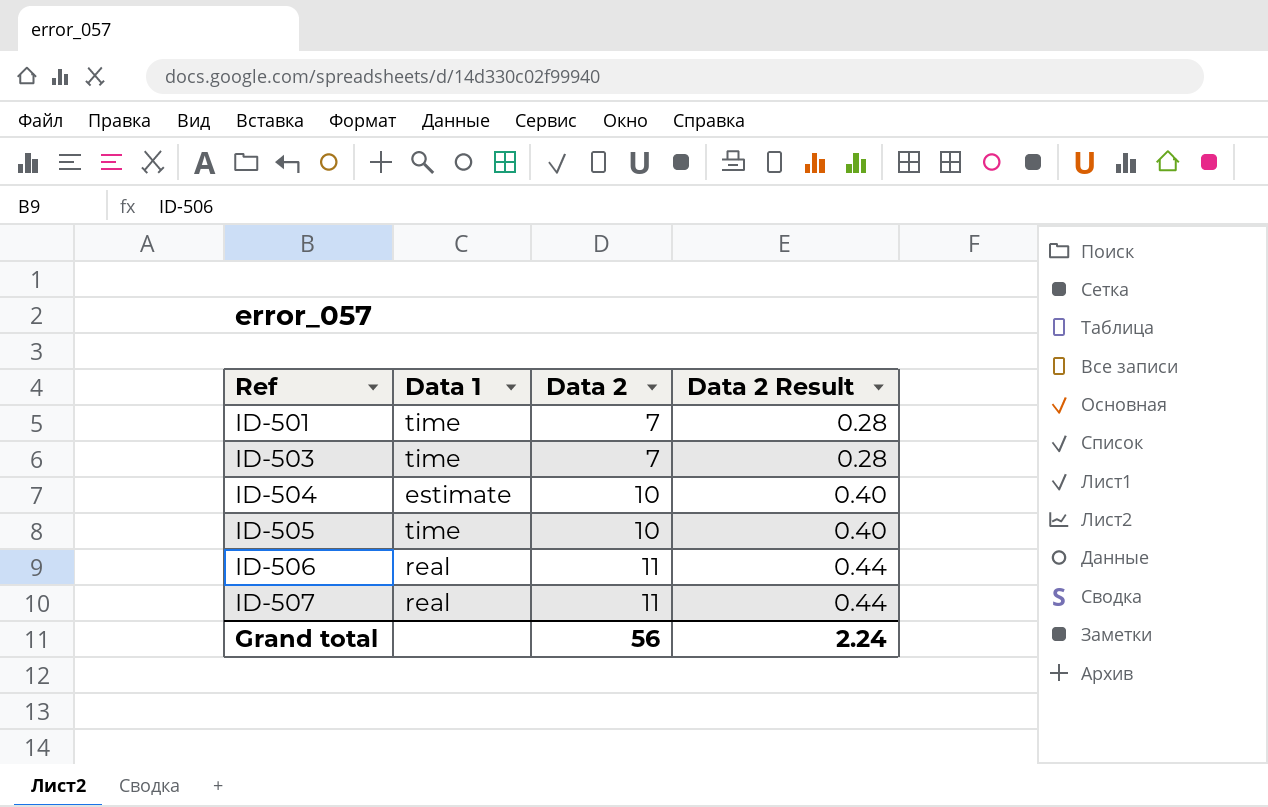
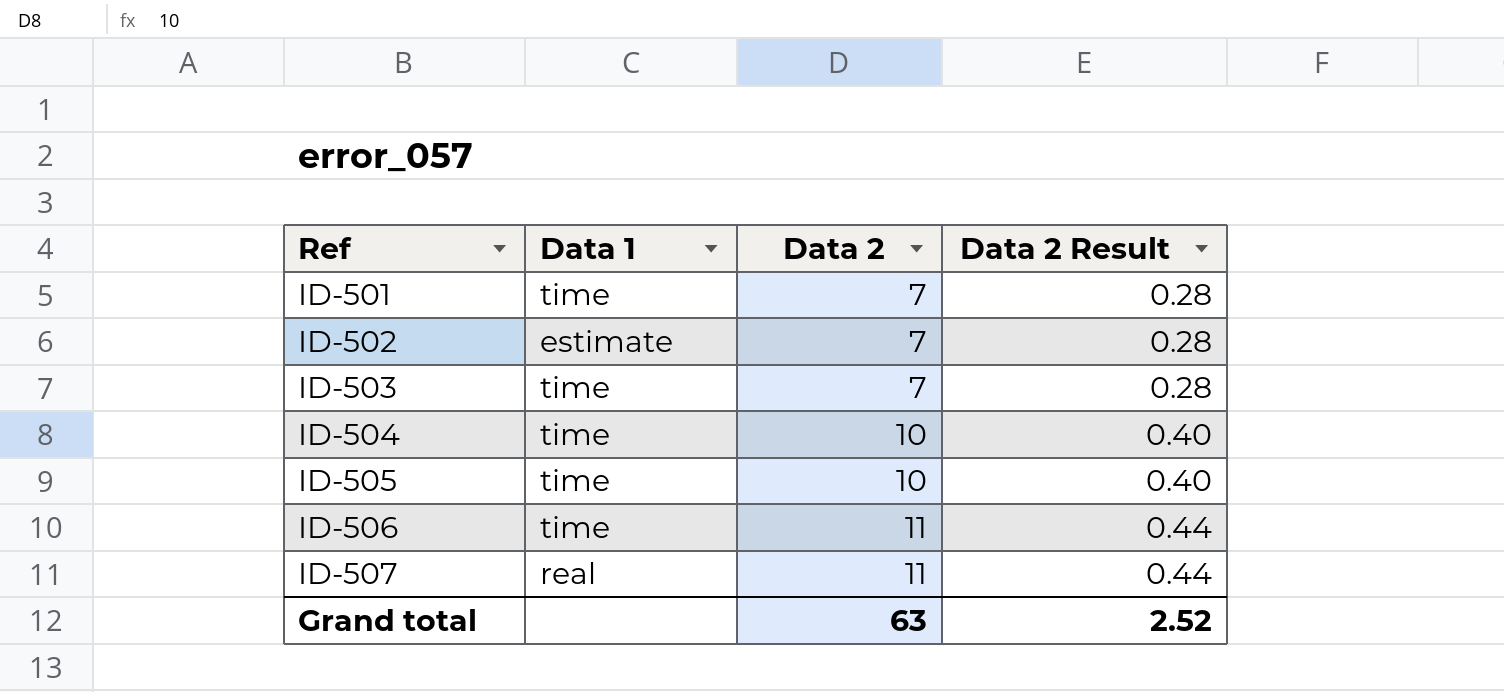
row ID-502: none -> estimate | 7 | 0.28
ID-504 | Data 1: estimate -> time
ID-506 | Data 1: real -> time
Grand total | Data 2: 56 -> 63
Grand total | Data 2 Result: 2.24 -> 2.52

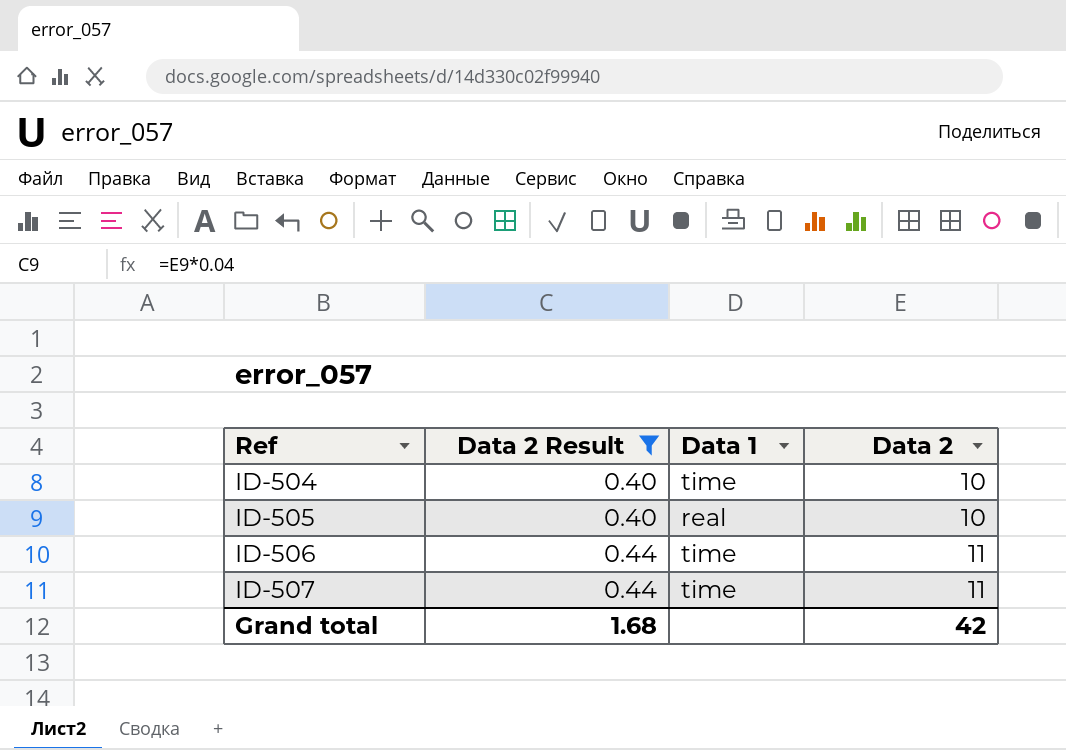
filter: none -> Data 2 Result != 0.28
column Data 2 Result | position: 4 -> 2
ID-505 | Data 1: time -> real
ID-507 | Data 1: real -> time
Grand total | Data 2 Result: 2.52 -> 1.68
Grand total | Data 2: 63 -> 42

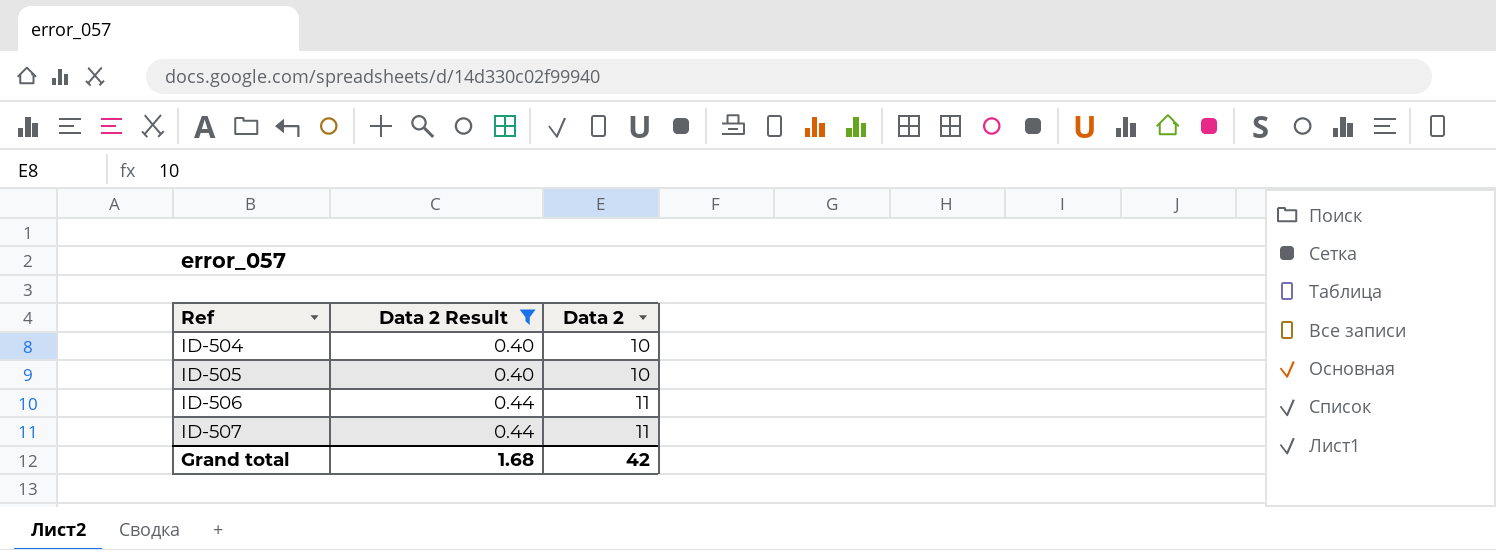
column Data 1 | position: 3 -> none

